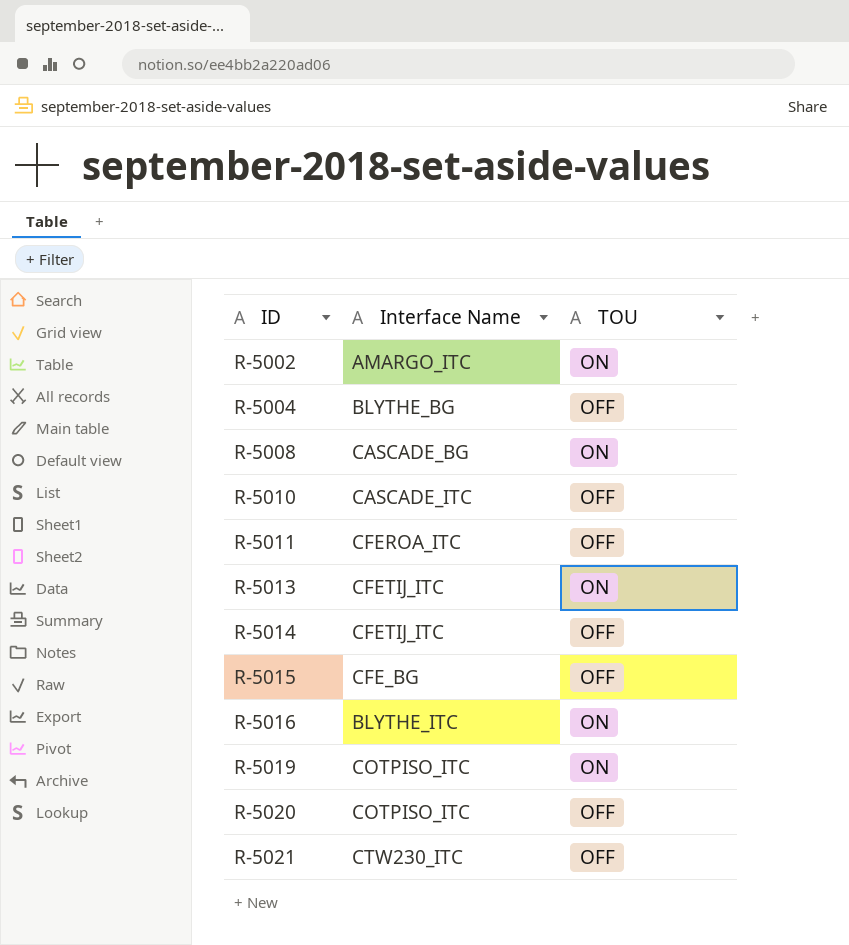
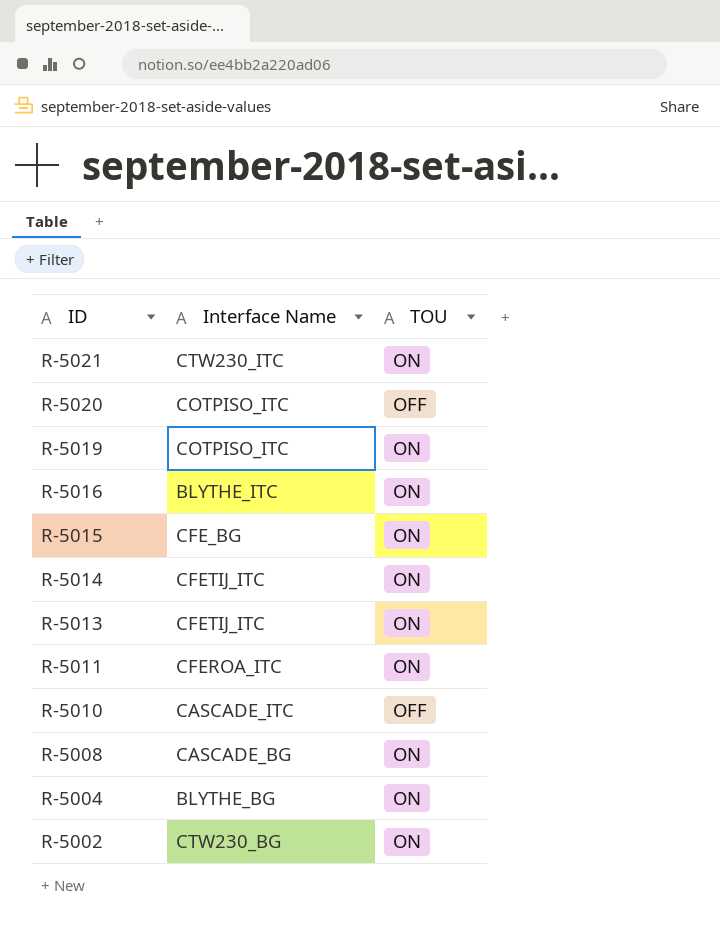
row order: ID ascending -> ID descending
R-5021 | TOU: OFF -> ON
R-5015 | TOU: OFF -> ON
R-5014 | TOU: OFF -> ON
R-5011 | TOU: OFF -> ON
R-5004 | TOU: OFF -> ON
R-5002 | Interface Name: AMARGO_ITC -> CTW230_BG

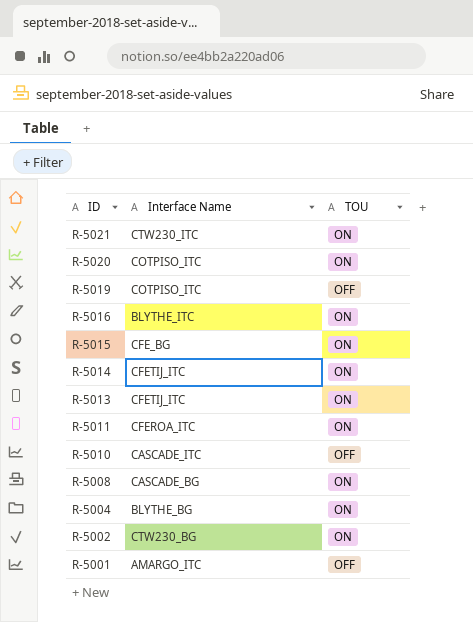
R-5020 | TOU: OFF -> ON
R-5019 | TOU: ON -> OFF
row R-5001: none -> AMARGO_ITC | OFF

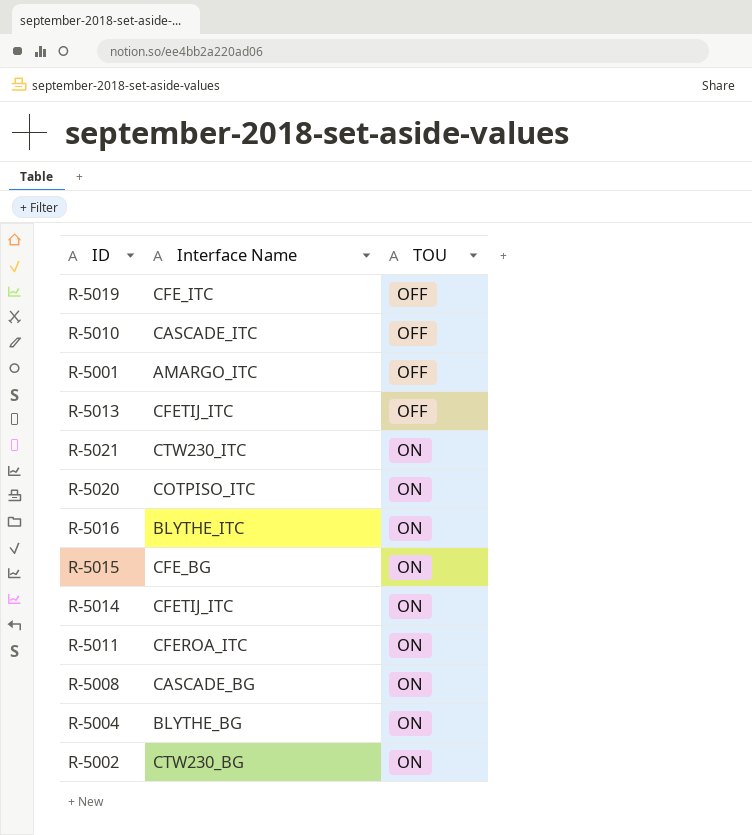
row order: ID descending -> TOU ascending
R-5019 | Interface Name: COTPISO_ITC -> CFE_ITC
R-5013 | TOU: ON -> OFF

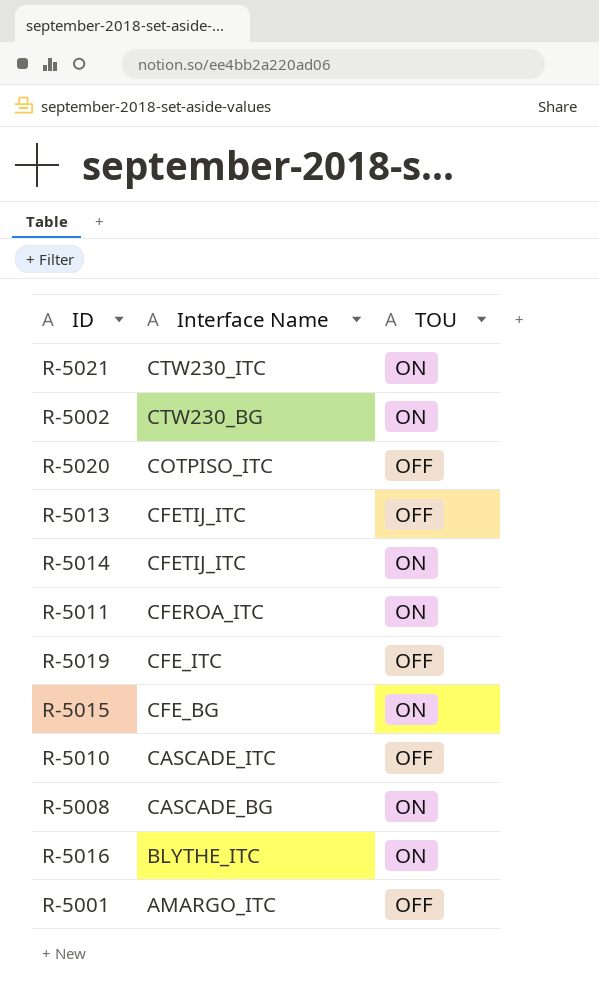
row order: TOU ascending -> Interface Name descending
row R-5004: BLYTHE_BG | ON -> none
R-5020 | TOU: ON -> OFF

